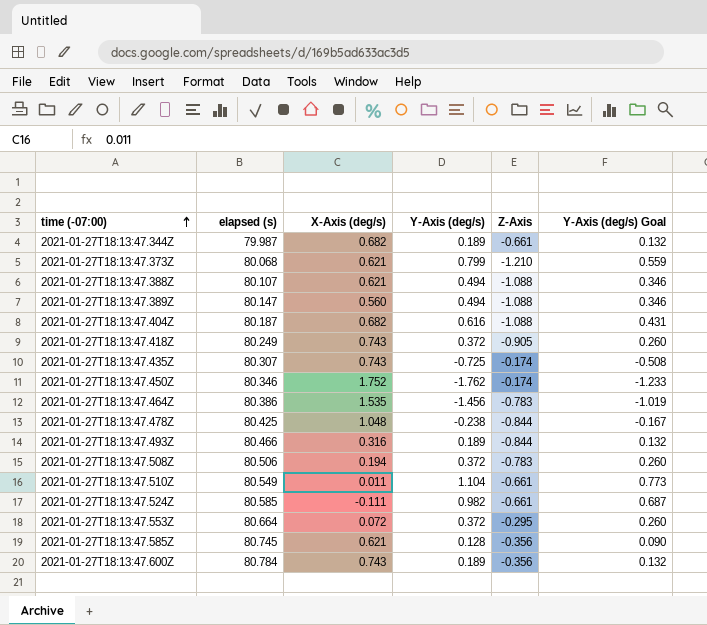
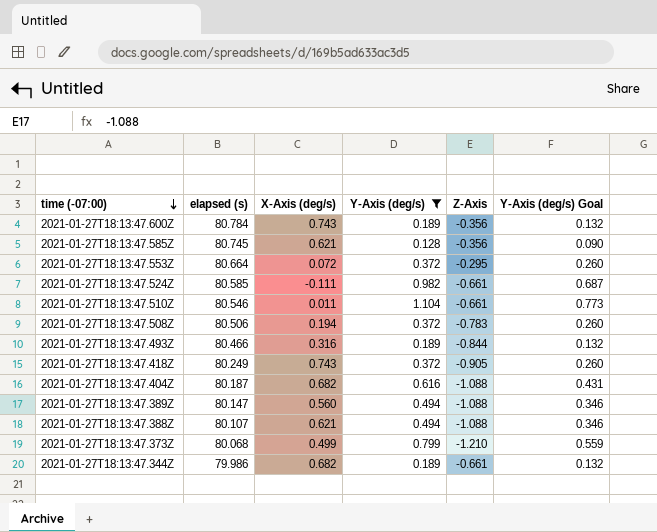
filter: none -> Y-Axis (deg/s) >= 0.128
row order: time (-07:00) ascending -> time (-07:00) descending
2021-01-27T18:13:47.510Z | elapsed (s): 80.549 -> 80.546
2021-01-27T18:13:47.373Z | X-Axis (deg/s): 0.621 -> 0.499
2021-01-27T18:13:47.344Z | elapsed (s): 79.987 -> 79.986

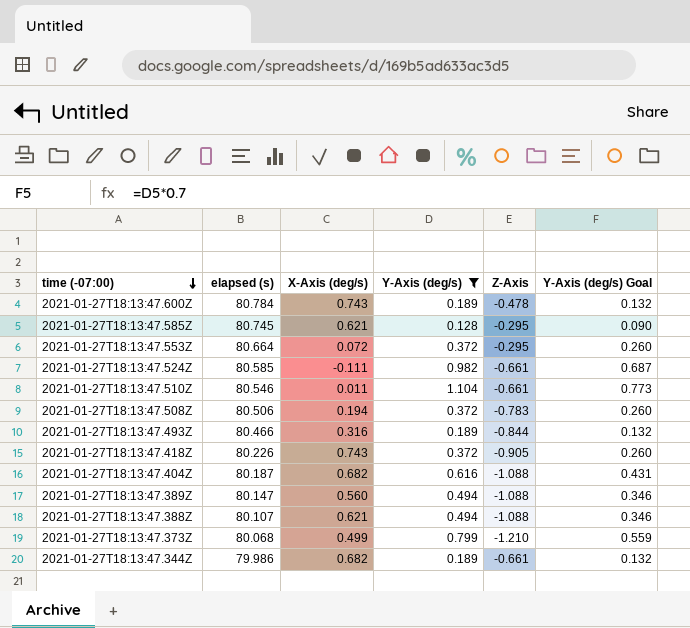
2021-01-27T18:13:47.600Z | Z-Axis: -0.356 -> -0.478
2021-01-27T18:13:47.585Z | Z-Axis: -0.356 -> -0.295
2021-01-27T18:13:47.418Z | elapsed (s): 80.249 -> 80.226

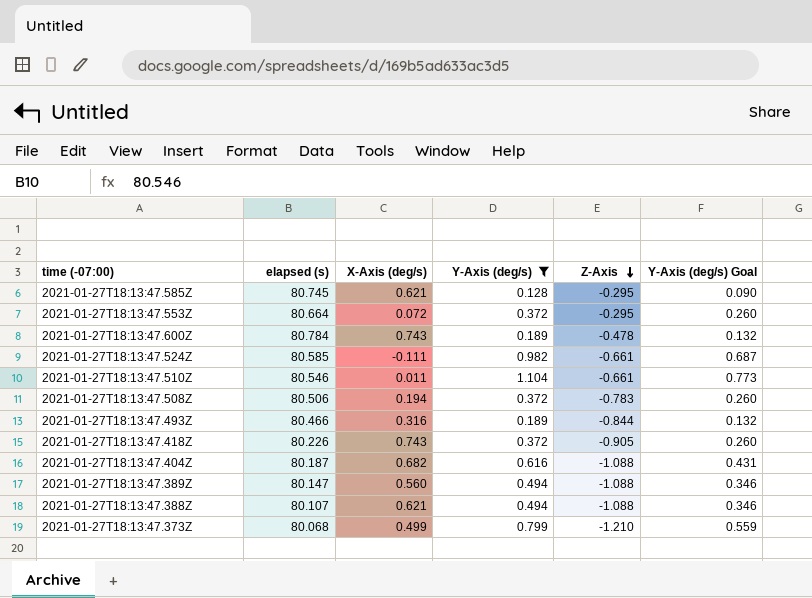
row order: time (-07:00) descending -> Z-Axis descending
row 2021-01-27T18:13:47.344Z: 79.986 | 0.682 | 0.189 | -0.661 | 0.132 -> none

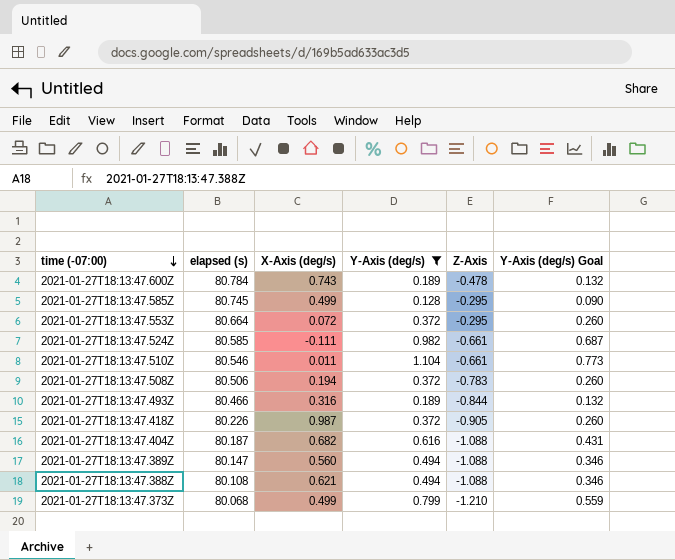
row order: Z-Axis descending -> time (-07:00) descending
2021-01-27T18:13:47.585Z | X-Axis (deg/s): 0.621 -> 0.499
2021-01-27T18:13:47.418Z | X-Axis (deg/s): 0.743 -> 0.987
2021-01-27T18:13:47.388Z | elapsed (s): 80.107 -> 80.108

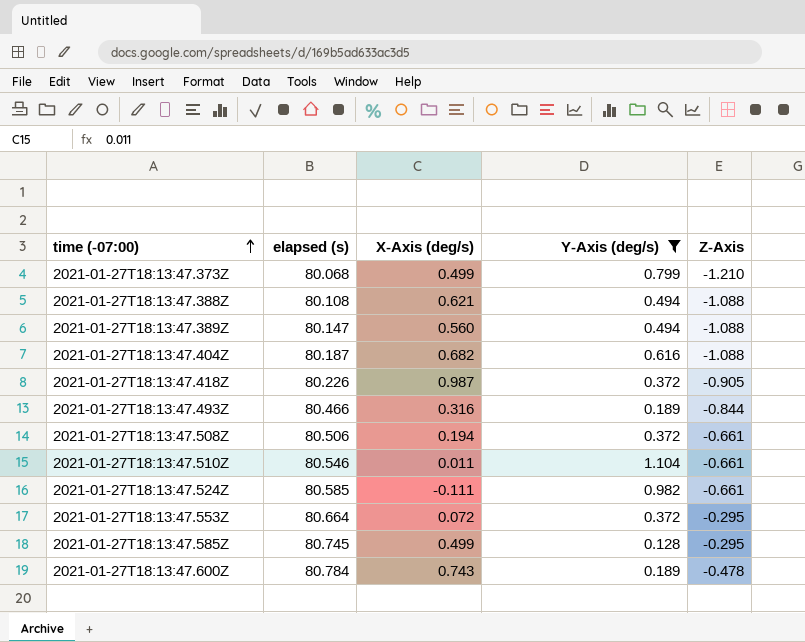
row order: time (-07:00) descending -> time (-07:00) ascending
column Y-Axis (deg/s) Goal | formula: [Y-Axis (deg/s)] * 0.7 -> none
2021-01-27T18:13:47.508Z | Z-Axis: -0.783 -> -0.661

